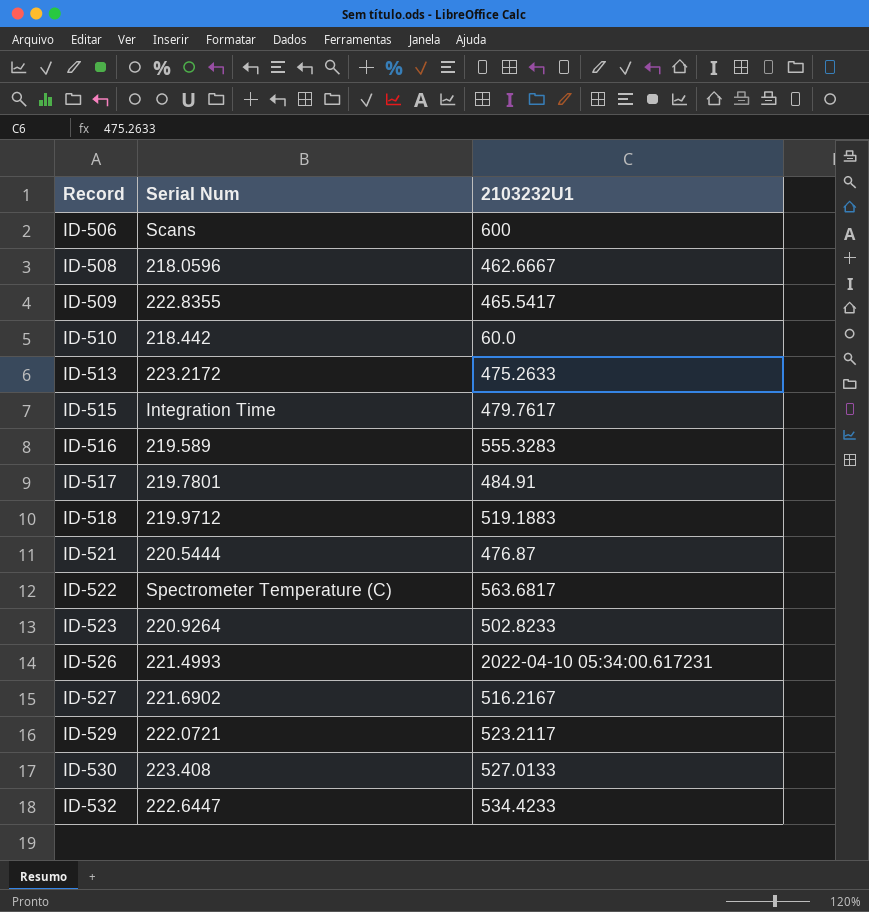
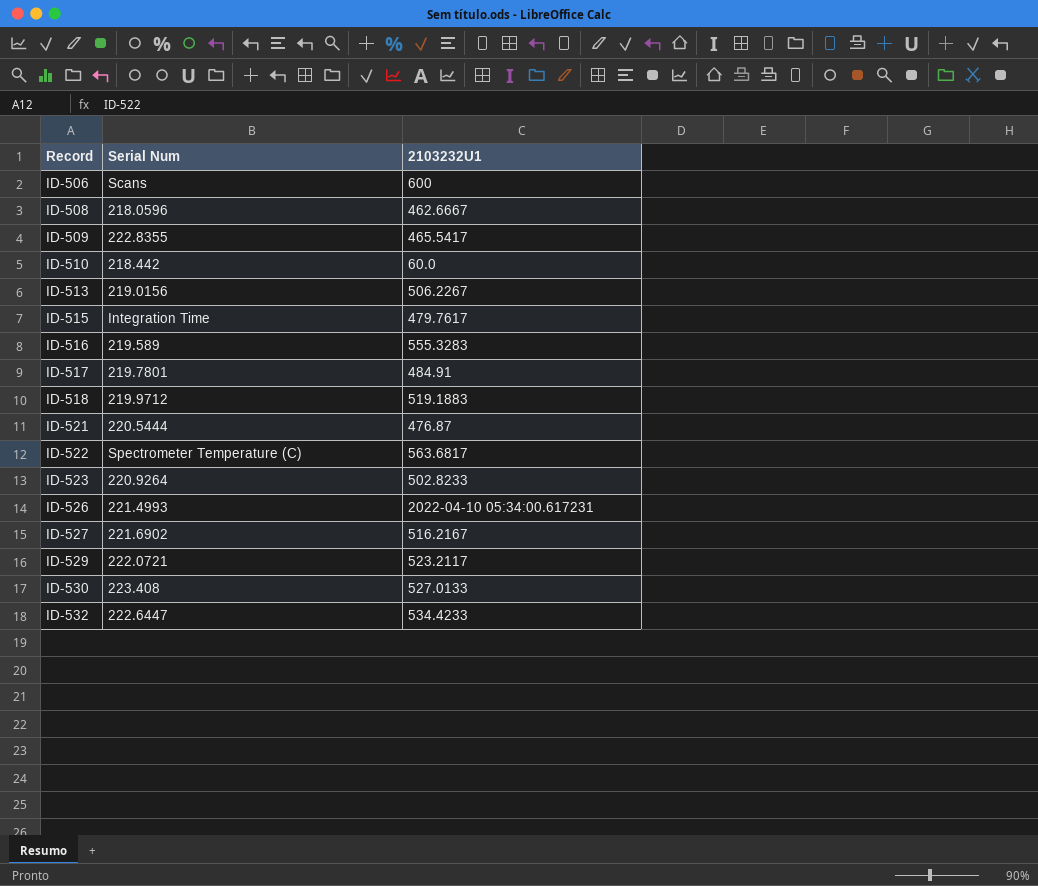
ID-513 | Serial Num: 223.2172 -> 219.0156
ID-513 | 2103232U1: 475.2633 -> 506.2267

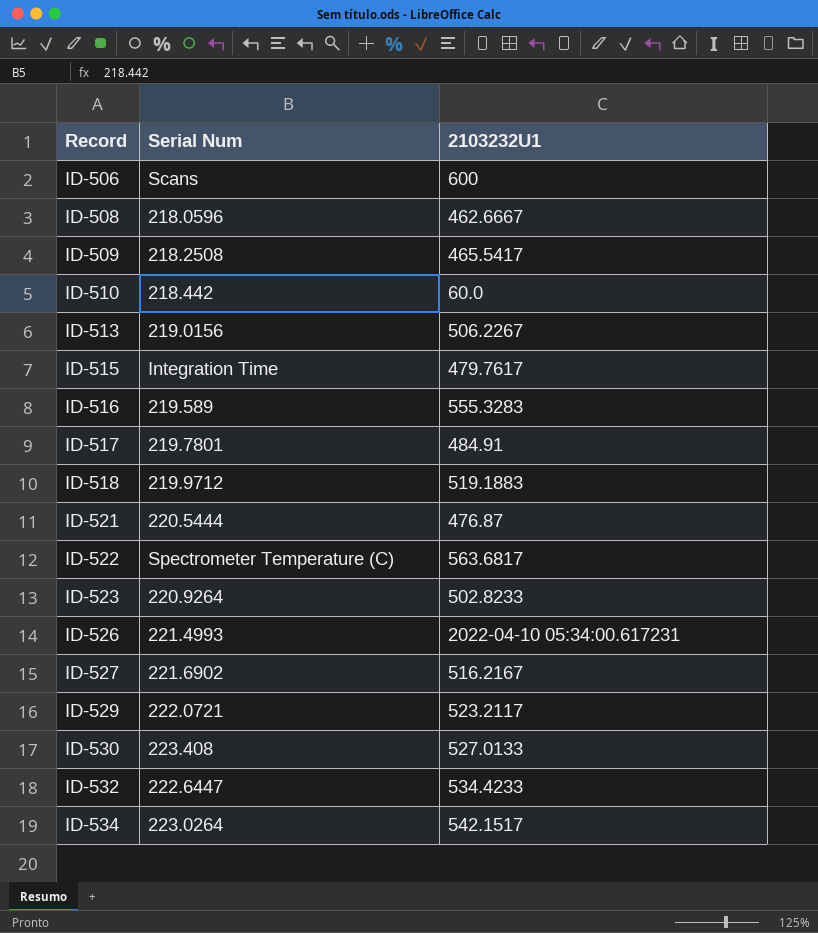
ID-509 | Serial Num: 222.8355 -> 218.2508
row ID-534: none -> 223.0264 | 542.1517

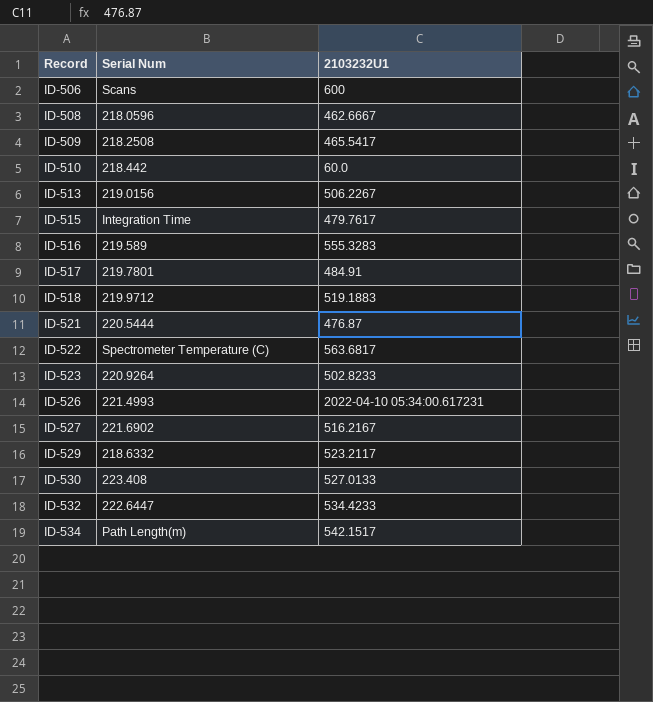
ID-529 | Serial Num: 222.0721 -> 218.6332
ID-534 | Serial Num: 223.0264 -> Path Length(m)

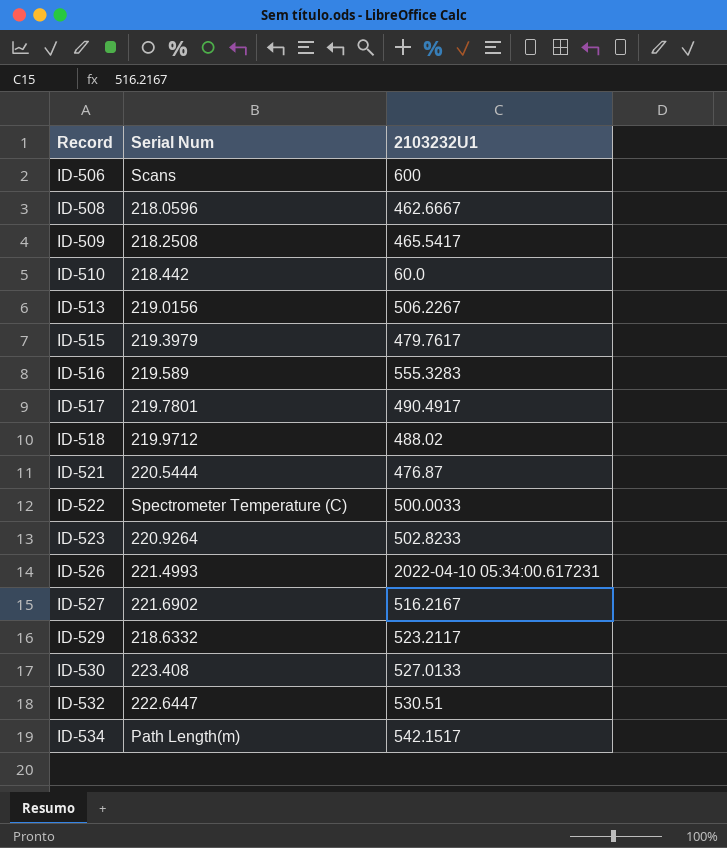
ID-515 | Serial Num: Integration Time -> 219.3979
ID-517 | 2103232U1: 484.91 -> 490.4917
ID-518 | 2103232U1: 519.1883 -> 488.02
ID-522 | 2103232U1: 563.6817 -> 500.0033
ID-532 | 2103232U1: 534.4233 -> 530.51

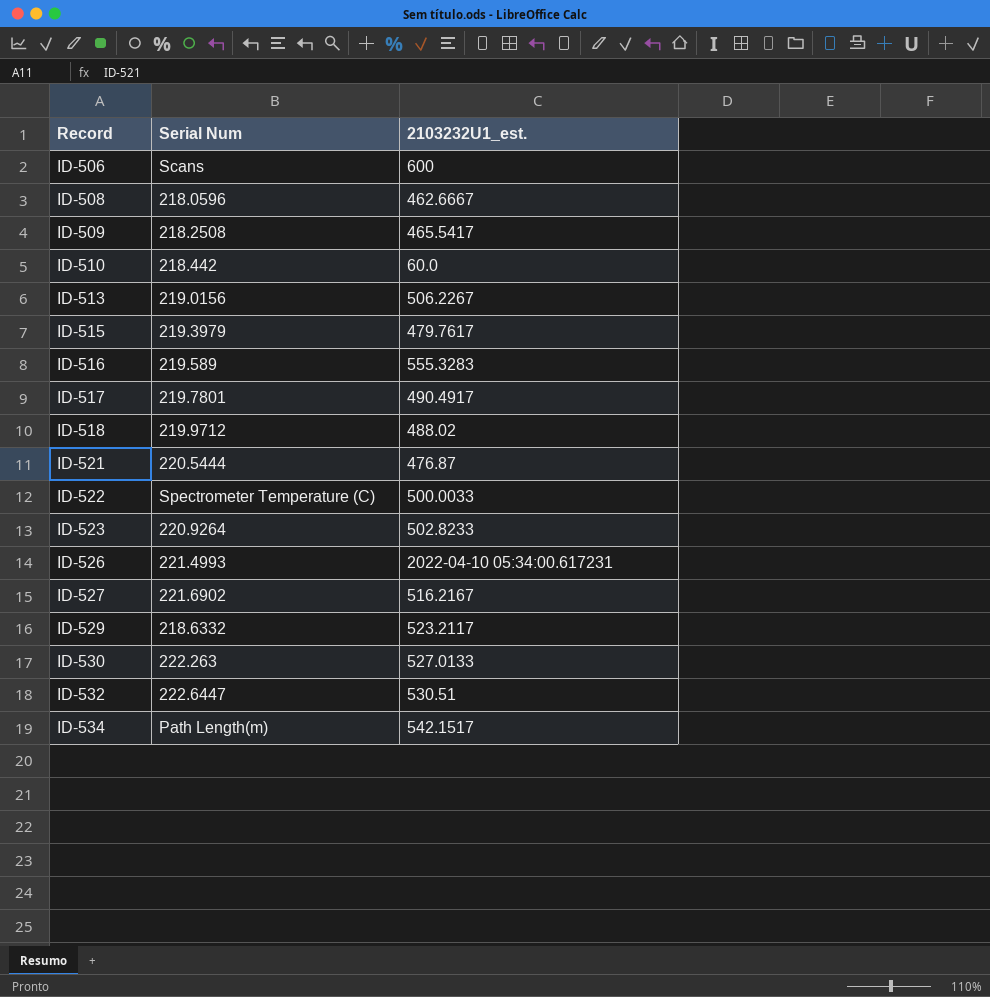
column name: 2103232U1 -> 2103232U1_est.
ID-530 | Serial Num: 223.408 -> 222.263

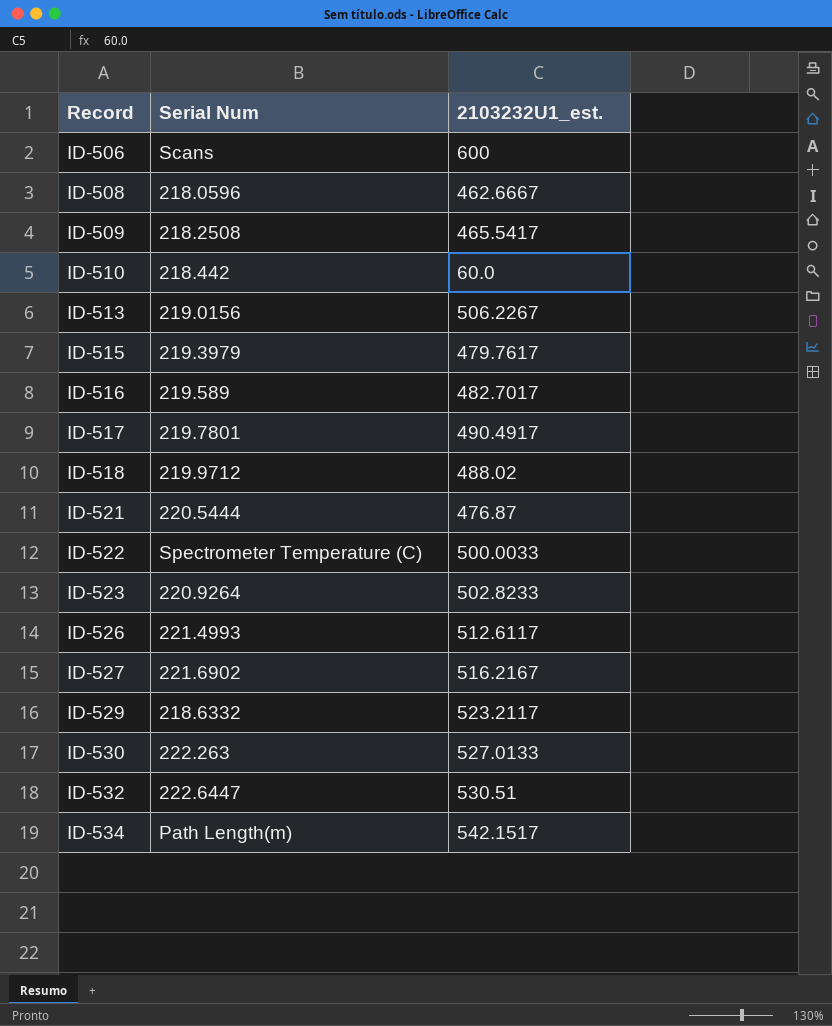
ID-516 | 2103232U1_est.: 555.3283 -> 482.7017
ID-526 | 2103232U1_est.: 2022-04-10 05:34:00.617231 -> 512.6117

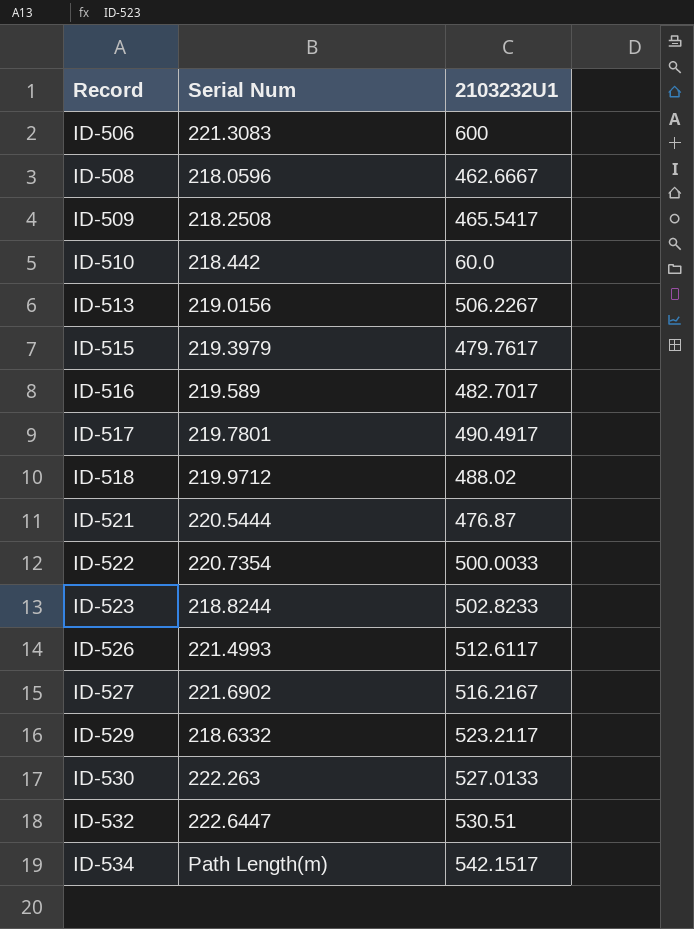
column name: 2103232U1_est. -> 2103232U1
ID-506 | Serial Num: Scans -> 221.3083
ID-522 | Serial Num: Spectrometer Temperature (C) -> 220.7354
ID-523 | Serial Num: 220.9264 -> 218.8244

